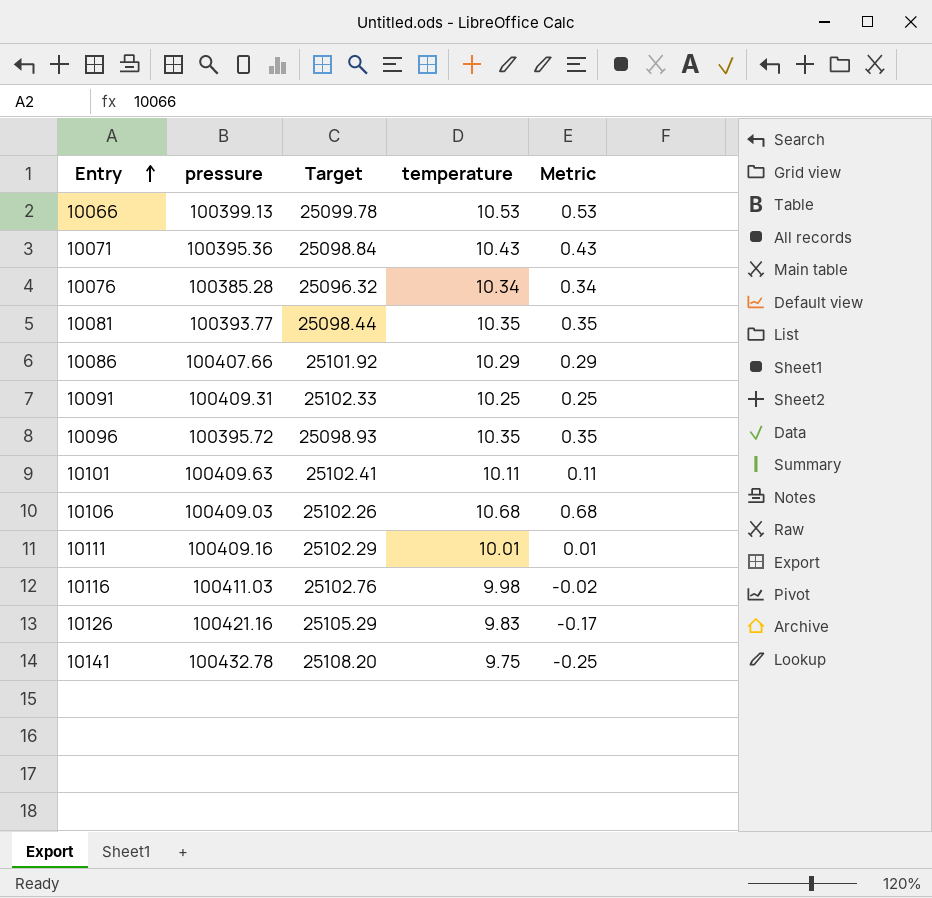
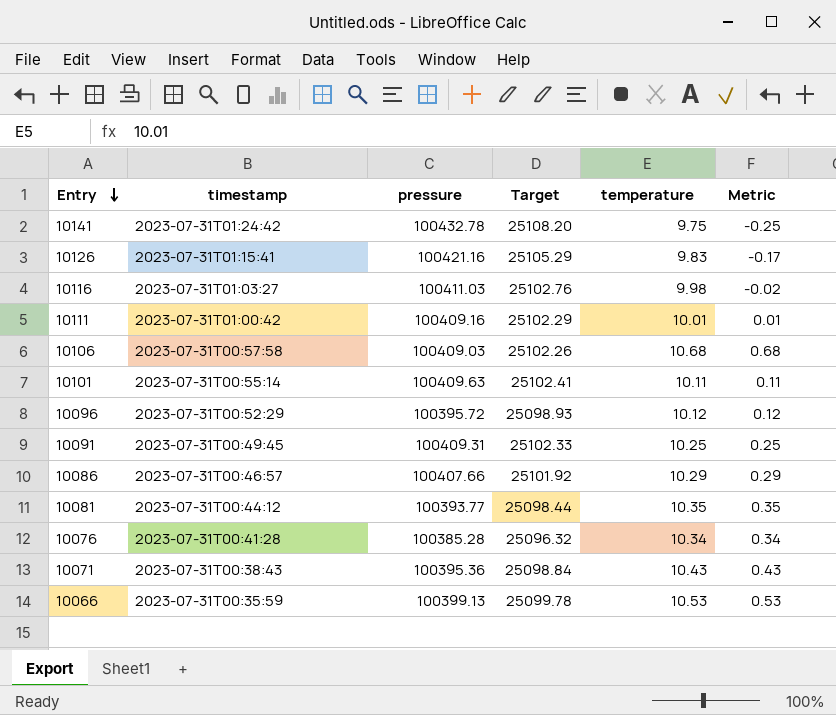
row order: Entry ascending -> Entry descending
column timestamp | position: none -> 2
10096 | temperature: 10.35 -> 10.12
10096 | Metric: 0.35 -> 0.12

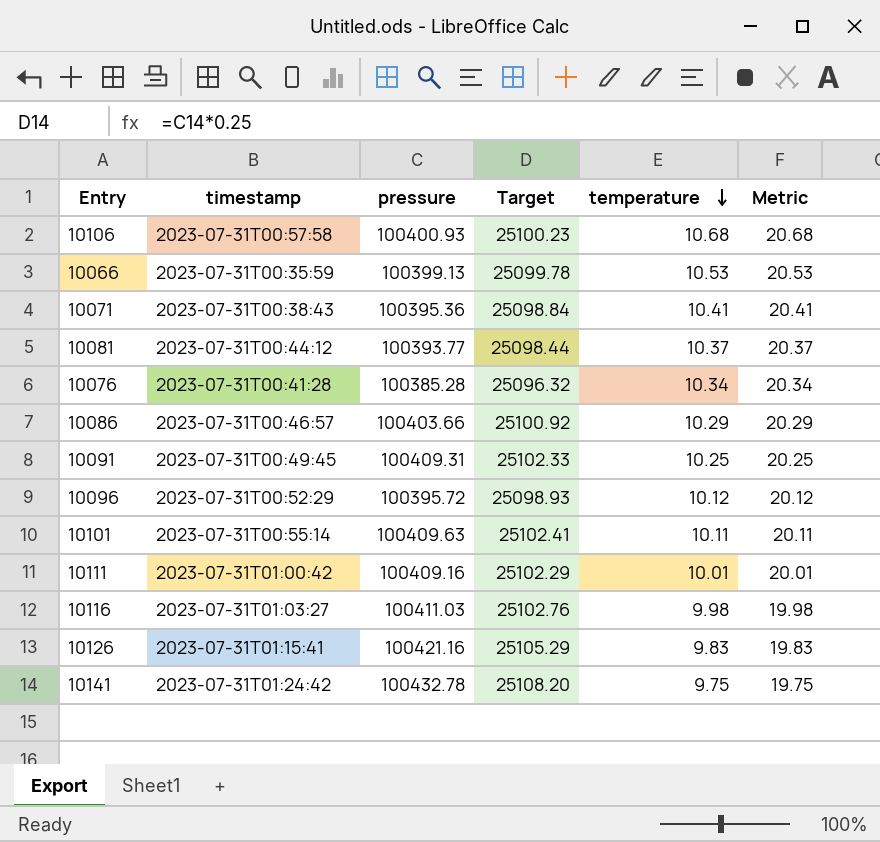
row order: Entry descending -> temperature descending
column Metric | formula: [temperature] - 10 -> [temperature] + 10
10106 | pressure: 100409.03 -> 100400.93
10106 | Target: 25102.26 -> 25100.23
10071 | temperature: 10.43 -> 10.41
10081 | temperature: 10.35 -> 10.37
10086 | pressure: 100407.66 -> 100403.66
10086 | Target: 25101.92 -> 25100.92

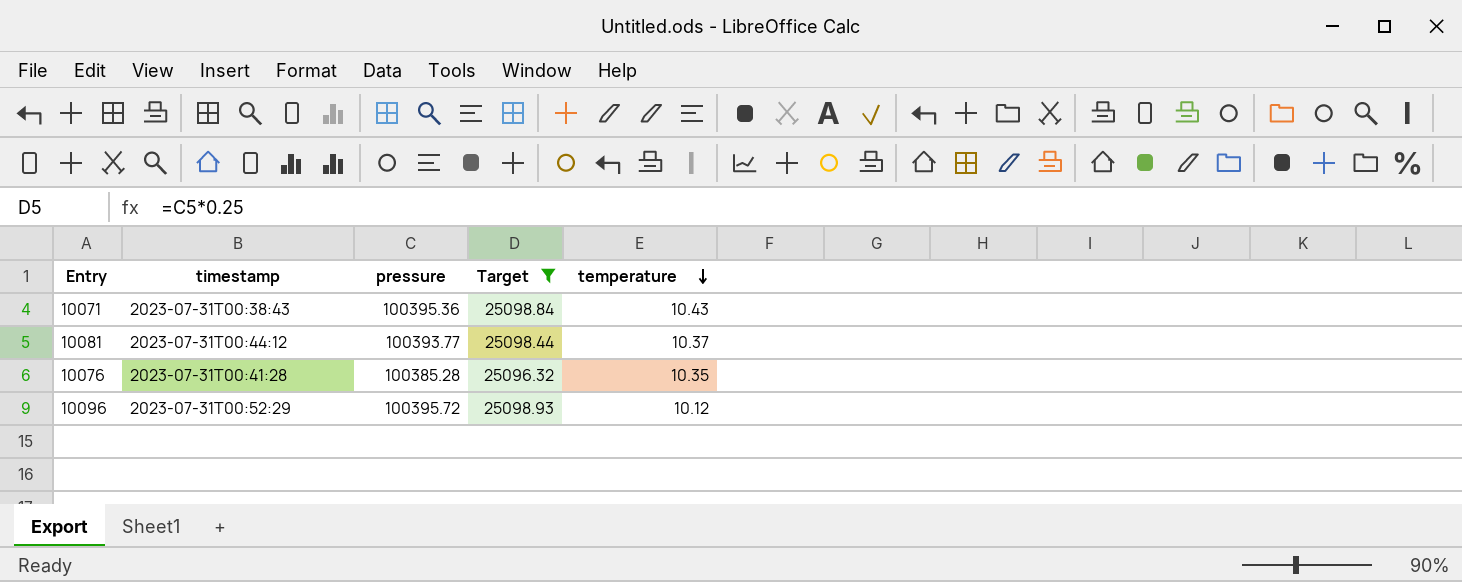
filter: none -> Target <= 25098.93
column Metric | formula: [temperature] + 10 -> none
10071 | temperature: 10.41 -> 10.43
10076 | temperature: 10.34 -> 10.35

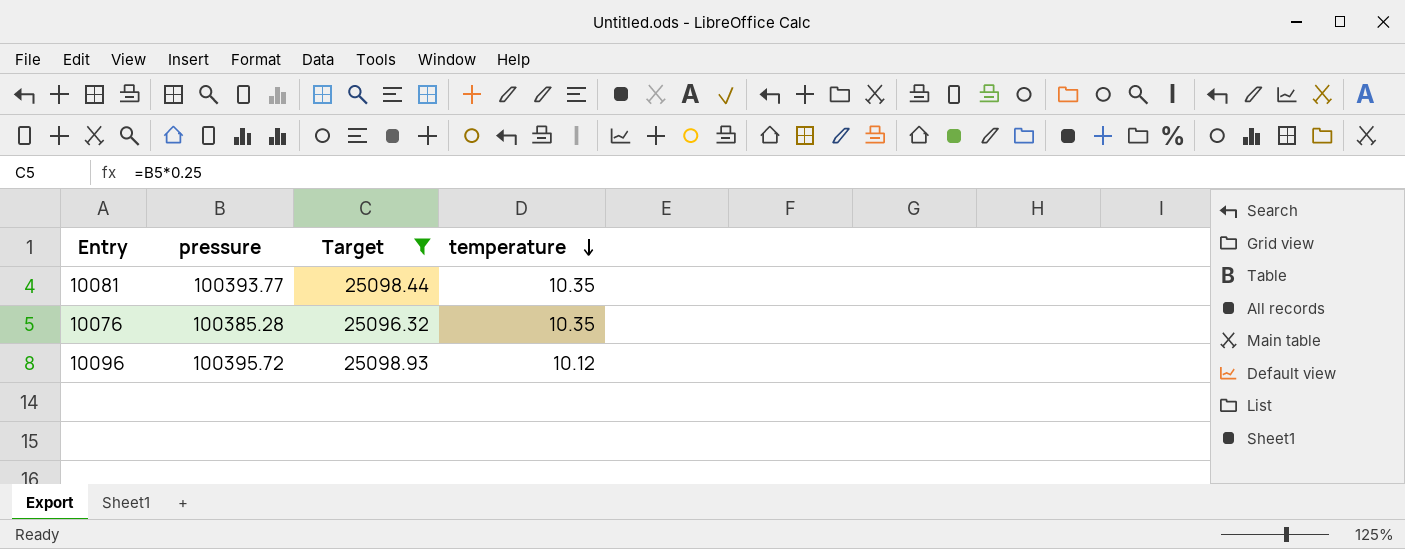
column timestamp | position: 2 -> none
row 10071: 2023-07-31T00:38:43 | 100395.36 | 25098.84 | 10.43 -> none
10081 | temperature: 10.37 -> 10.35

